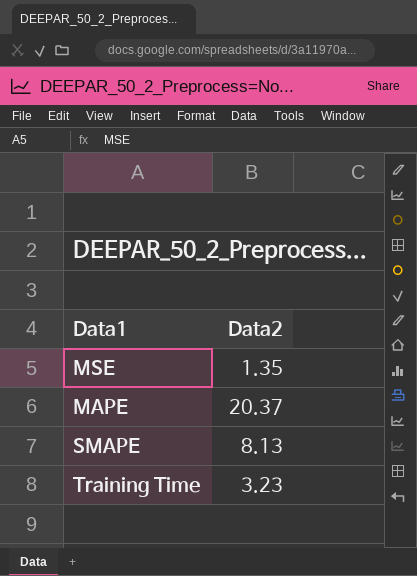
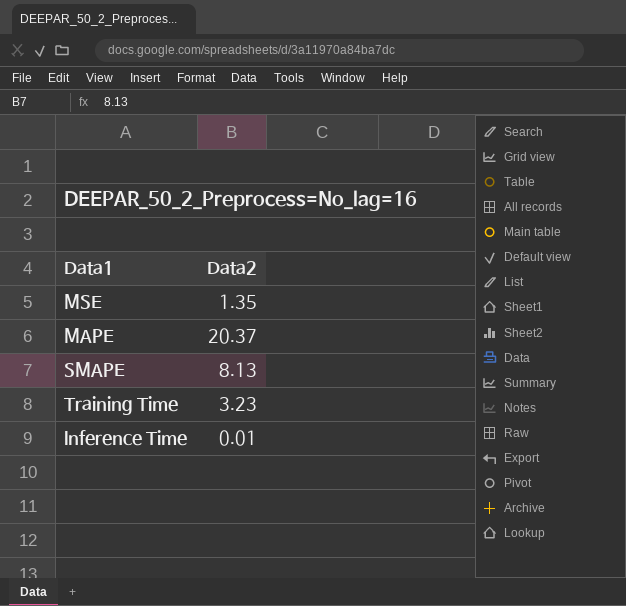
row Inference Time: none -> 0.01

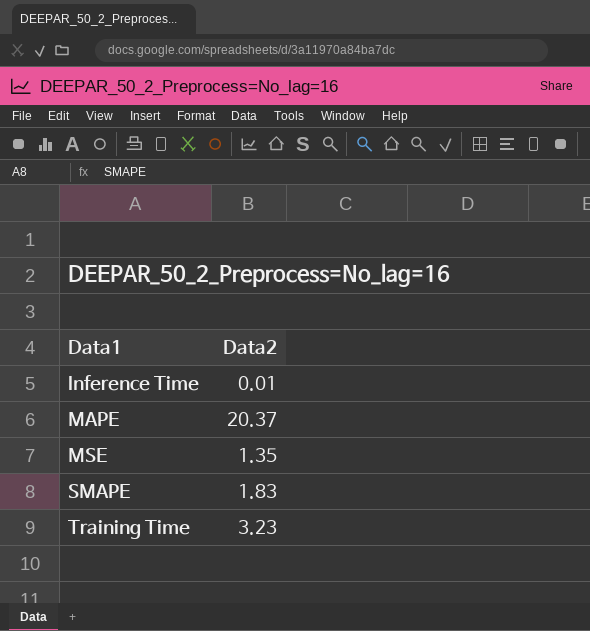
row order: none -> Data1 ascending
SMAPE | Data2: 8.13 -> 1.83

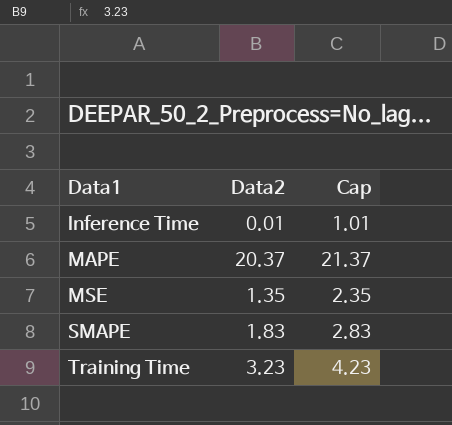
column Cap | formula: none -> [Data2] + 1

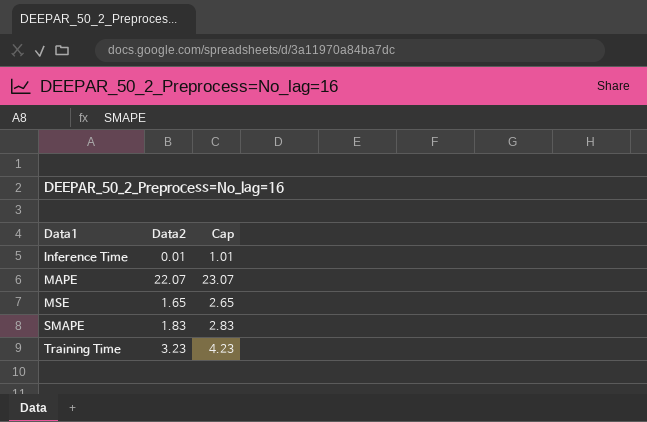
MAPE | Data2: 20.37 -> 22.07
MAPE | Cap: 21.37 -> 23.07
MSE | Data2: 1.35 -> 1.65
MSE | Cap: 2.35 -> 2.65

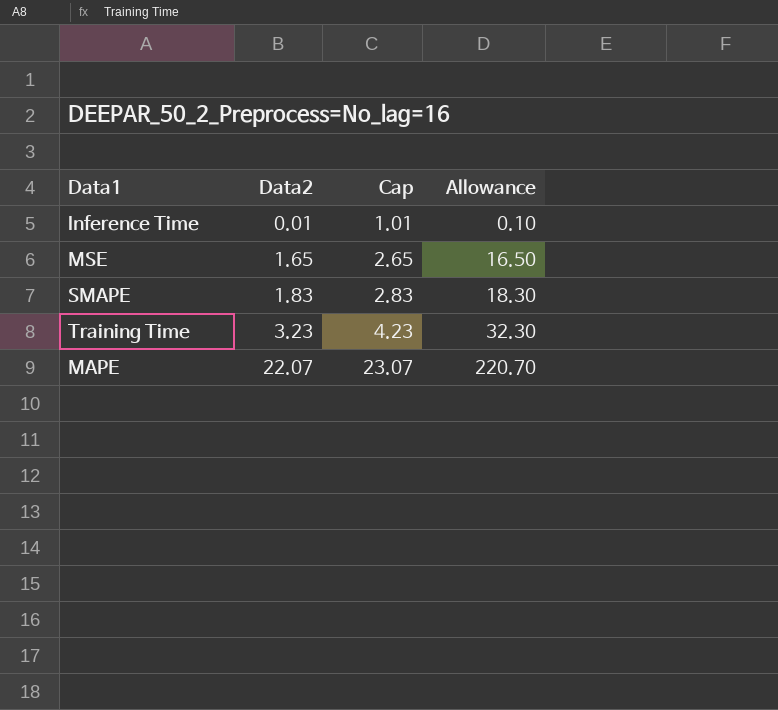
row order: Data1 ascending -> Data2 ascending
column Allowance | formula: none -> [Data2] * 10

